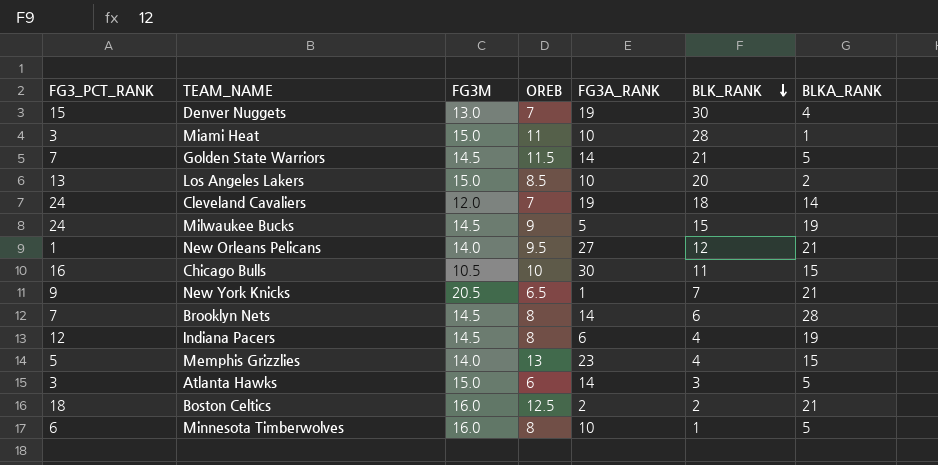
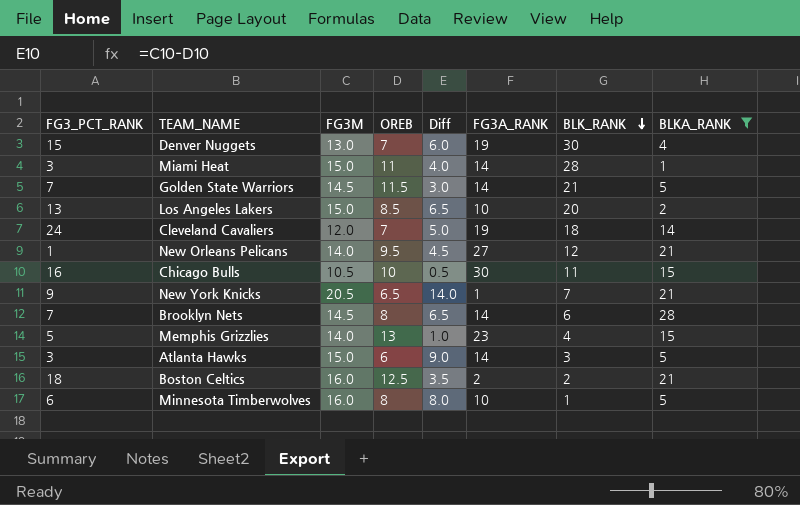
filter: none -> BLKA_RANK != 19
column Diff | formula: none -> [FG3M] - [OREB]
Miami Heat | FG3A_RANK: 10 -> 14

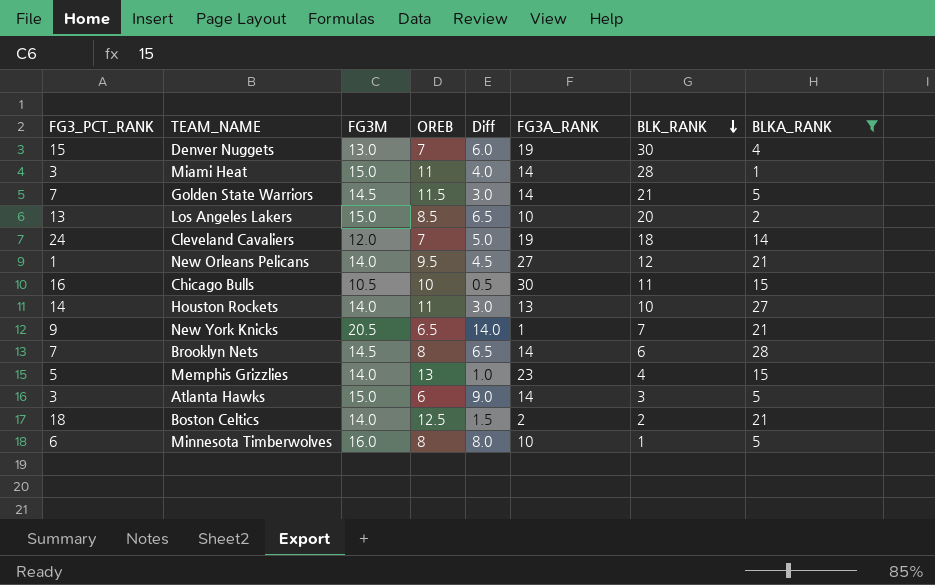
row Houston Rockets: none -> 14 | 14.0 | 11 | 3.0 | 13 | 10 | 27
Boston Celtics | FG3M: 16.0 -> 14.0
Boston Celtics | Diff: 3.5 -> 1.5

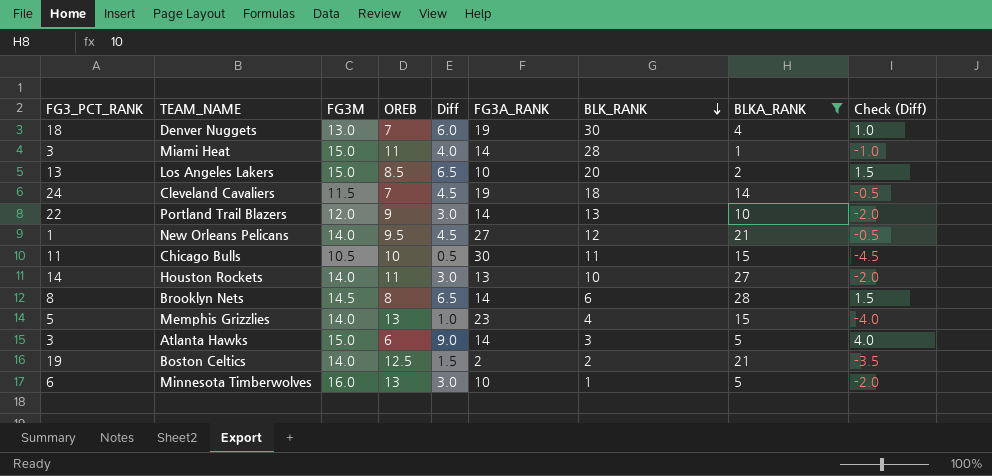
column Check (Diff) | formula: none -> [Diff] - 5
row Golden State Warriors: 7 | 14.5 | 11.5 | 3.0 | 14 | 21 | 5 -> none
row New York Knicks: 9 | 20.5 | 6.5 | 14.0 | 1 | 7 | 21 -> none
Denver Nuggets | FG3_PCT_RANK: 15 -> 18
Cleveland Cavaliers | FG3M: 12.0 -> 11.5
Cleveland Cavaliers | Diff: 5.0 -> 4.5
row Portland Trail Blazers: none -> 22 | 12.0 | 9 | 3.0 | 14 | 13 | 10 | -2.0
Chicago Bulls | FG3_PCT_RANK: 16 -> 11
Brooklyn Nets | FG3_PCT_RANK: 7 -> 8
Boston Celtics | FG3_PCT_RANK: 18 -> 19
Minnesota Timberwolves | OREB: 8 -> 13
Minnesota Timberwolves | Diff: 8.0 -> 3.0

